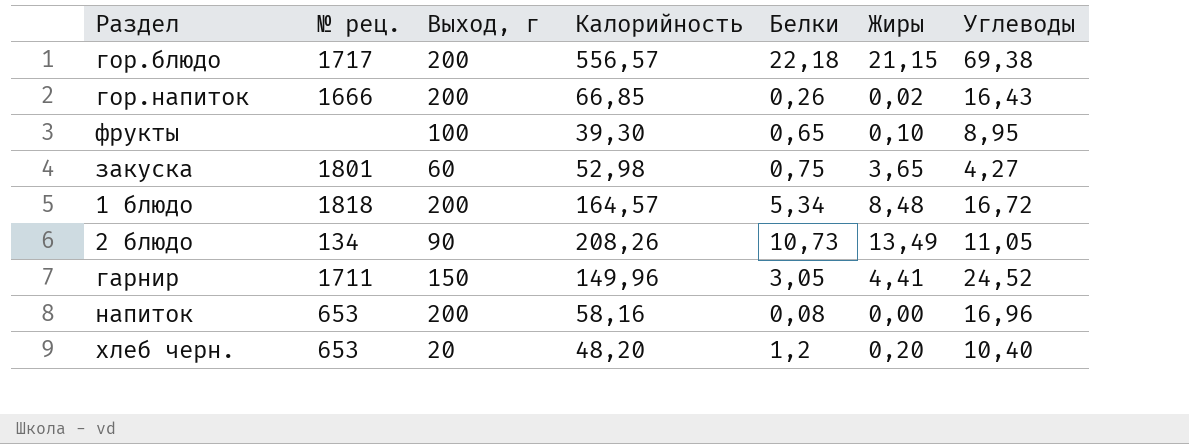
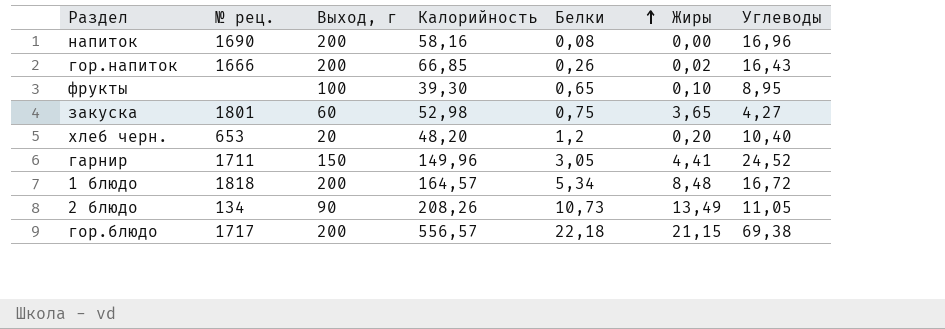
row order: none -> Белки ascending
напиток | № рец.: 653 -> 1690

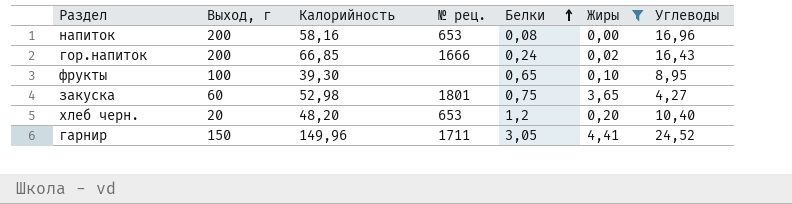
filter: none -> Жиры <= 4,41
column № рец. | position: 2 -> 4
напиток | № рец.: 1690 -> 653
гор.напиток | Белки: 0,26 -> 0,24

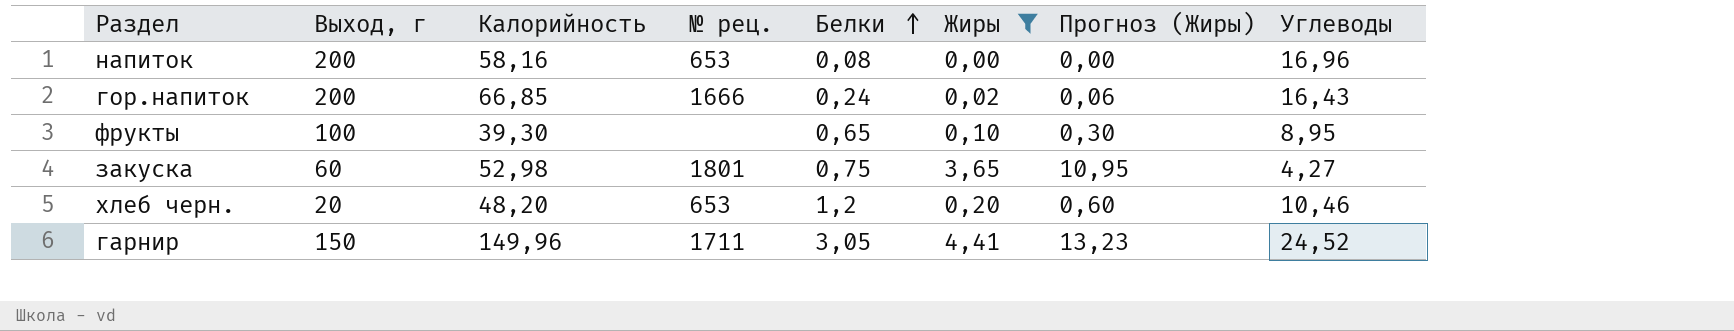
column Прогноз (Жиры) | formula: none -> [Жиры] * 3
хлеб черн. | Углеводы: 10,40 -> 10,46

